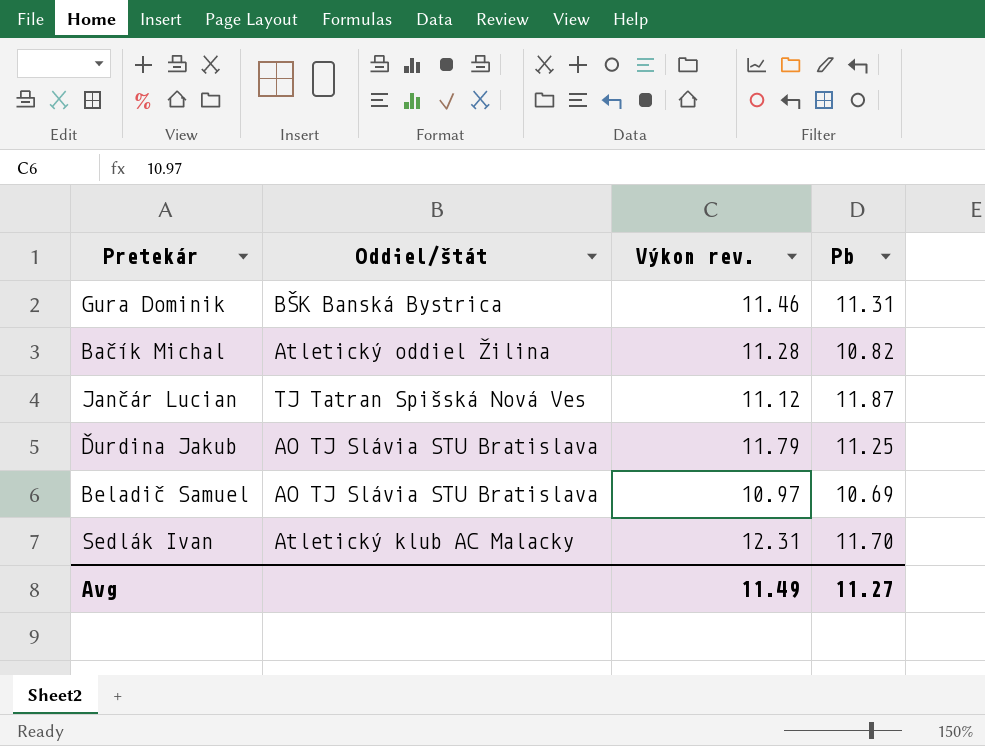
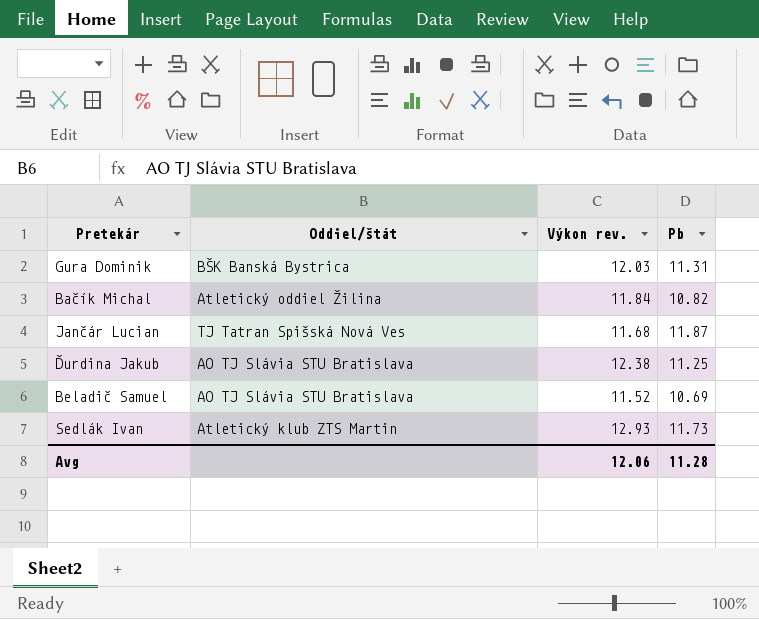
Gura Dominik | Výkon rev.: 11.46 -> 12.03
Bačík Michal | Výkon rev.: 11.28 -> 11.84
Jančár Lucian | Výkon rev.: 11.12 -> 11.68
Ďurdina Jakub | Výkon rev.: 11.79 -> 12.38
Beladič Samuel | Výkon rev.: 10.97 -> 11.52
Sedlák Ivan | Oddiel/štát: Atletický klub AC Malacky -> Atletický klub ZTS Martin
Sedlák Ivan | Výkon rev.: 12.31 -> 12.93
Sedlák Ivan | Pb: 11.70 -> 11.73
Avg | Výkon rev.: 11.49 -> 12.06
Avg | Pb: 11.27 -> 11.28

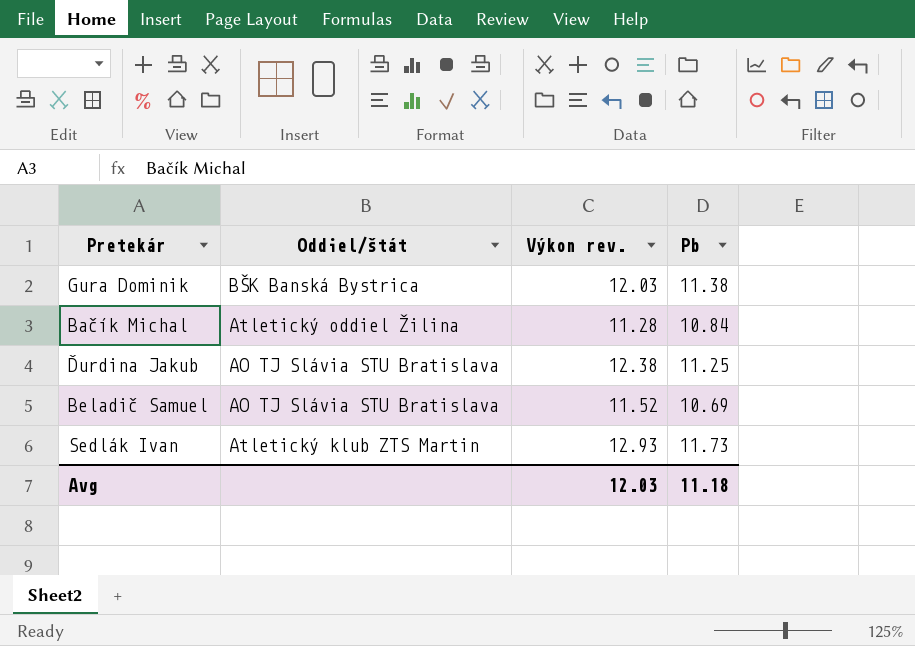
row Jančár Lucian: TJ Tatran Spišská Nová Ves | 11.68 | 11.87 -> none
Gura Dominik | Pb: 11.31 -> 11.38
Bačík Michal | Výkon rev.: 11.84 -> 11.28
Bačík Michal | Pb: 10.82 -> 10.84
Avg | Výkon rev.: 12.06 -> 12.03
Avg | Pb: 11.28 -> 11.18

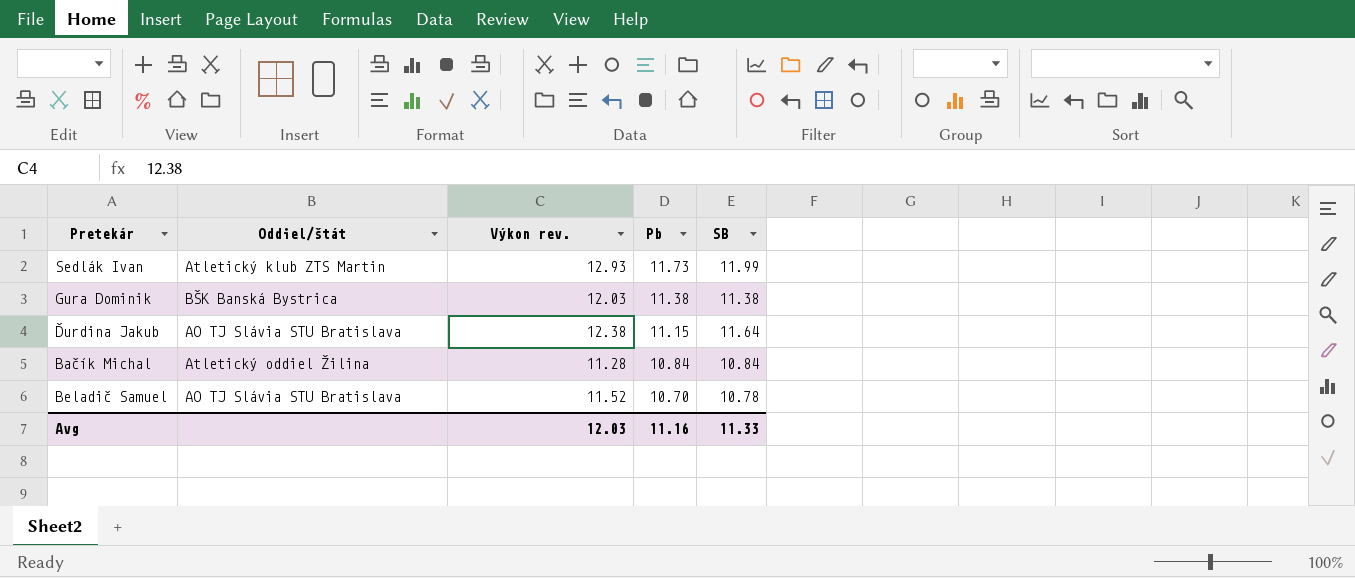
row order: none -> Pb descending
column SB | position: none -> 5
Ďurdina Jakub | Pb: 11.25 -> 11.15
Beladič Samuel | Pb: 10.69 -> 10.70
Avg | Pb: 11.18 -> 11.16

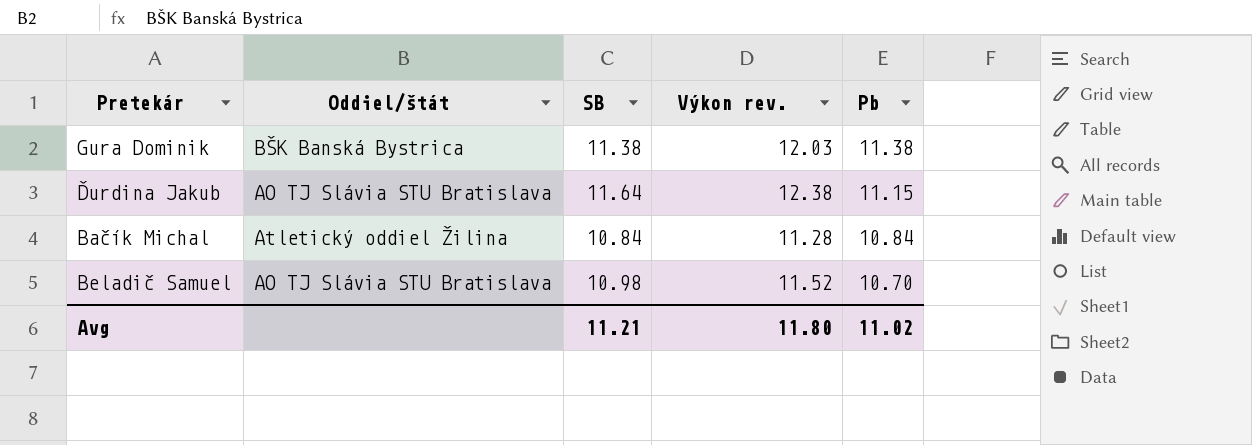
column SB | position: 5 -> 3
row Sedlák Ivan: Atletický klub ZTS Martin | 12.93 | 11.73 | 11.99 -> none
Beladič Samuel | SB: 10.78 -> 10.98
Avg | SB: 11.33 -> 11.21
Avg | Výkon rev.: 12.03 -> 11.80
Avg | Pb: 11.16 -> 11.02

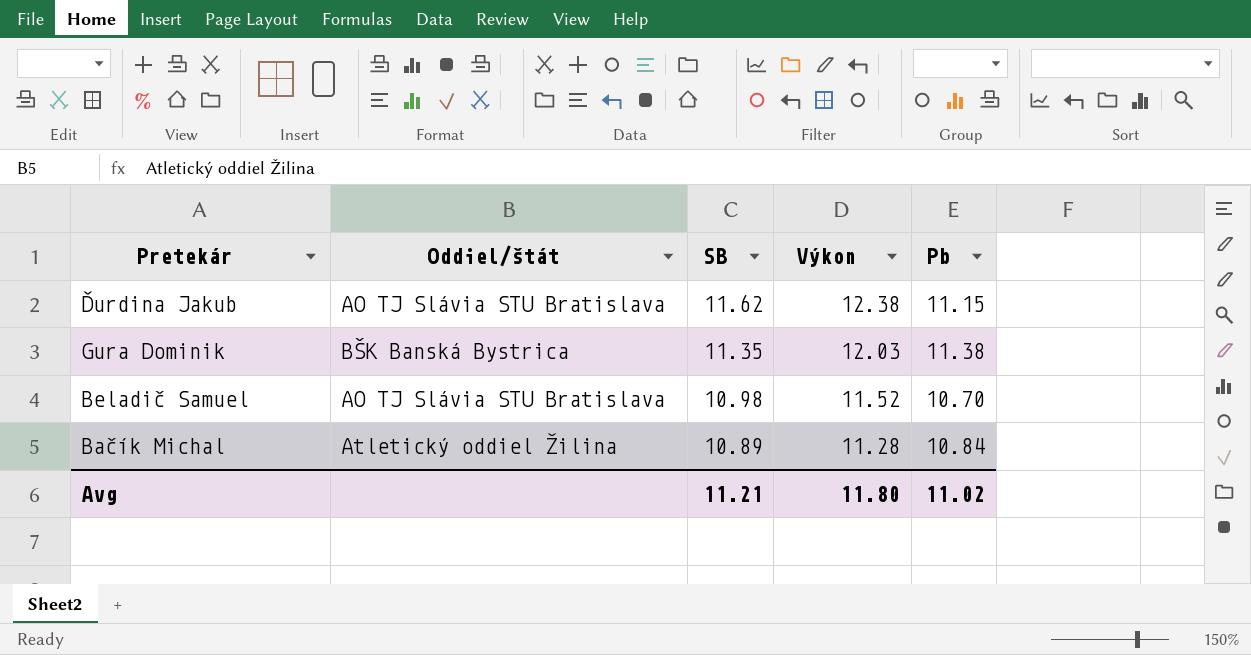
row order: Pb descending -> SB descending
column name: Výkon rev. -> Výkon
Ďurdina Jakub | SB: 11.64 -> 11.62
Gura Dominik | SB: 11.38 -> 11.35
Bačík Michal | SB: 10.84 -> 10.89

